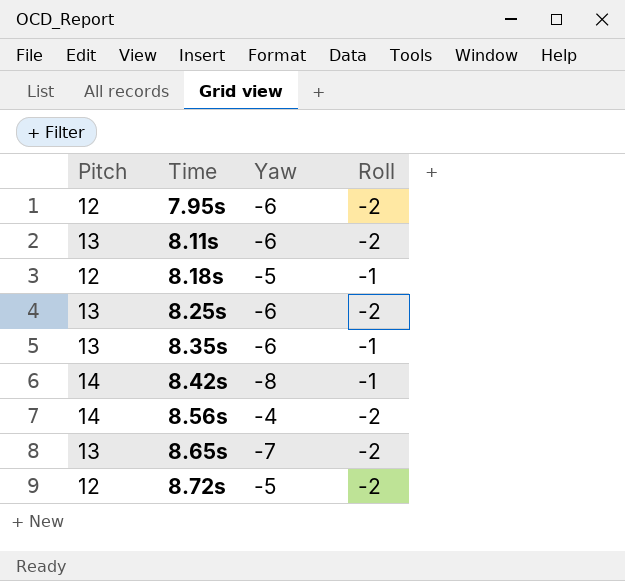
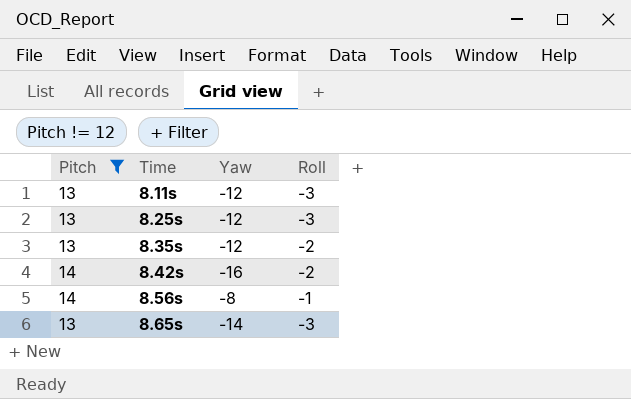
filter: none -> Pitch != 12
8.11s | Yaw: -6 -> -12
8.11s | Roll: -2 -> -3
8.25s | Yaw: -6 -> -12
8.25s | Roll: -2 -> -3
8.35s | Yaw: -6 -> -12
8.35s | Roll: -1 -> -2
8.42s | Yaw: -8 -> -16
8.42s | Roll: -1 -> -2
8.56s | Yaw: -4 -> -8
8.56s | Roll: -2 -> -1
8.65s | Yaw: -7 -> -14
8.65s | Roll: -2 -> -3

